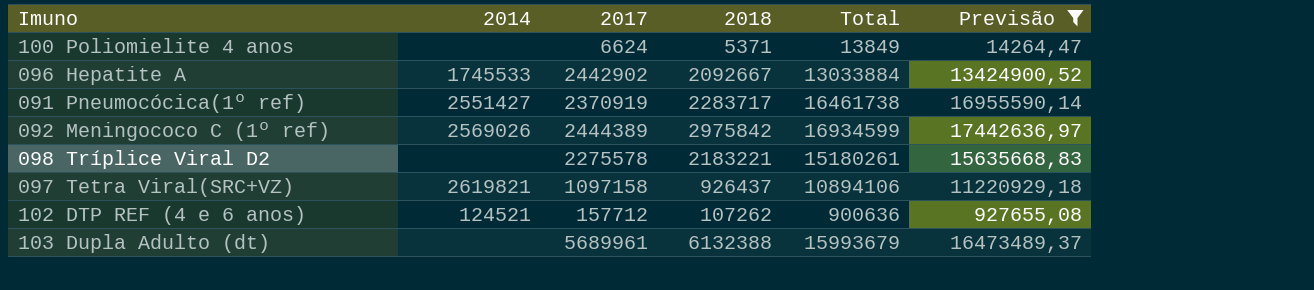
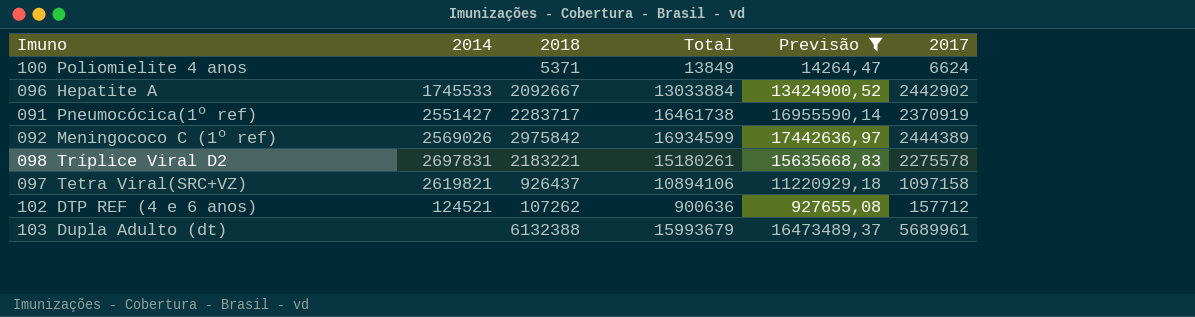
column 2017 | position: 3 -> 6
098 Tríplice Viral D2 | 2014: none -> 2697831

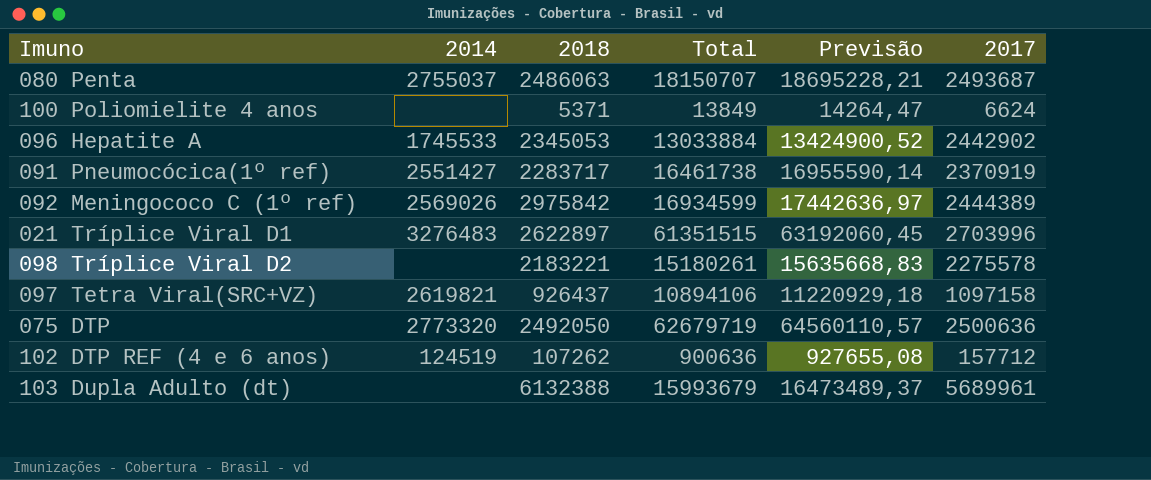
filter: Previsão <= 17442636,97 -> none
096 Hepatite A | 2018: 2092667 -> 2345053
098 Tríplice Viral D2 | 2014: 2697831 -> none
102 DTP REF (4 e 6 anos) | 2014: 124521 -> 124519

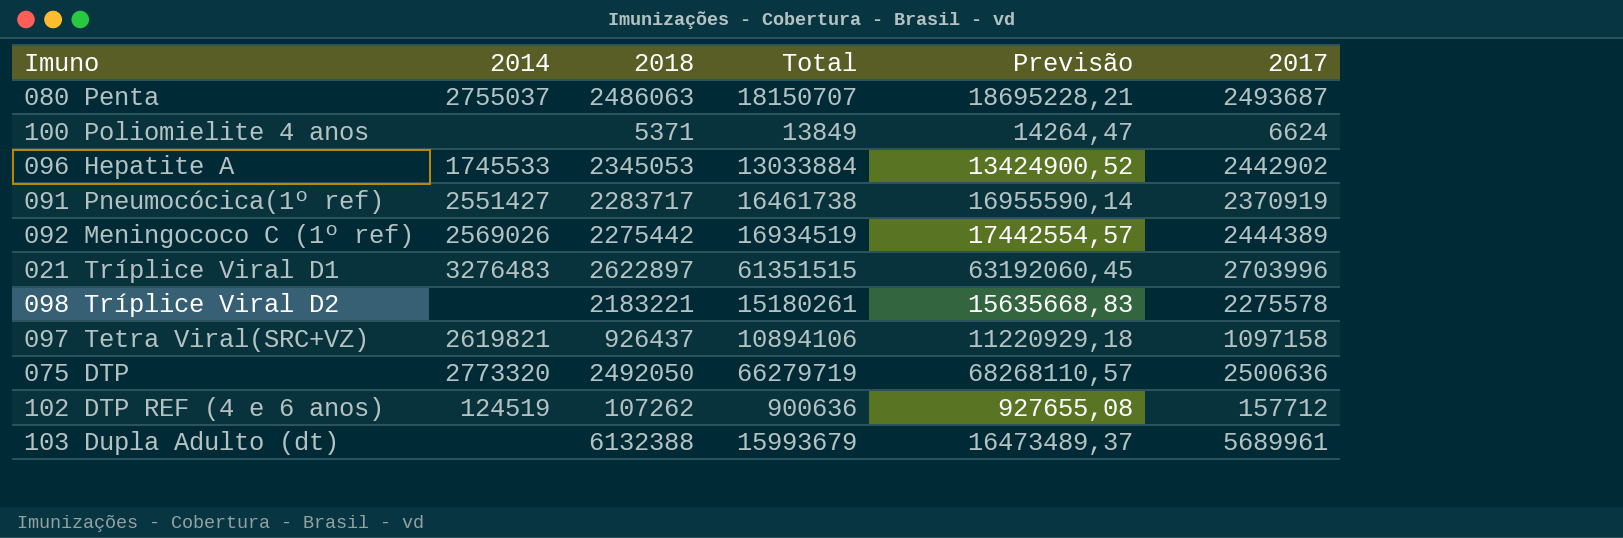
092 Meningococo C (1º ref) | 2018: 2975842 -> 2275442
092 Meningococo C (1º ref) | Total: 16934599 -> 16934519
092 Meningococo C (1º ref) | Previsão: 17442636,97 -> 17442554,57
075 DTP | Total: 62679719 -> 66279719
075 DTP | Previsão: 64560110,57 -> 68268110,57

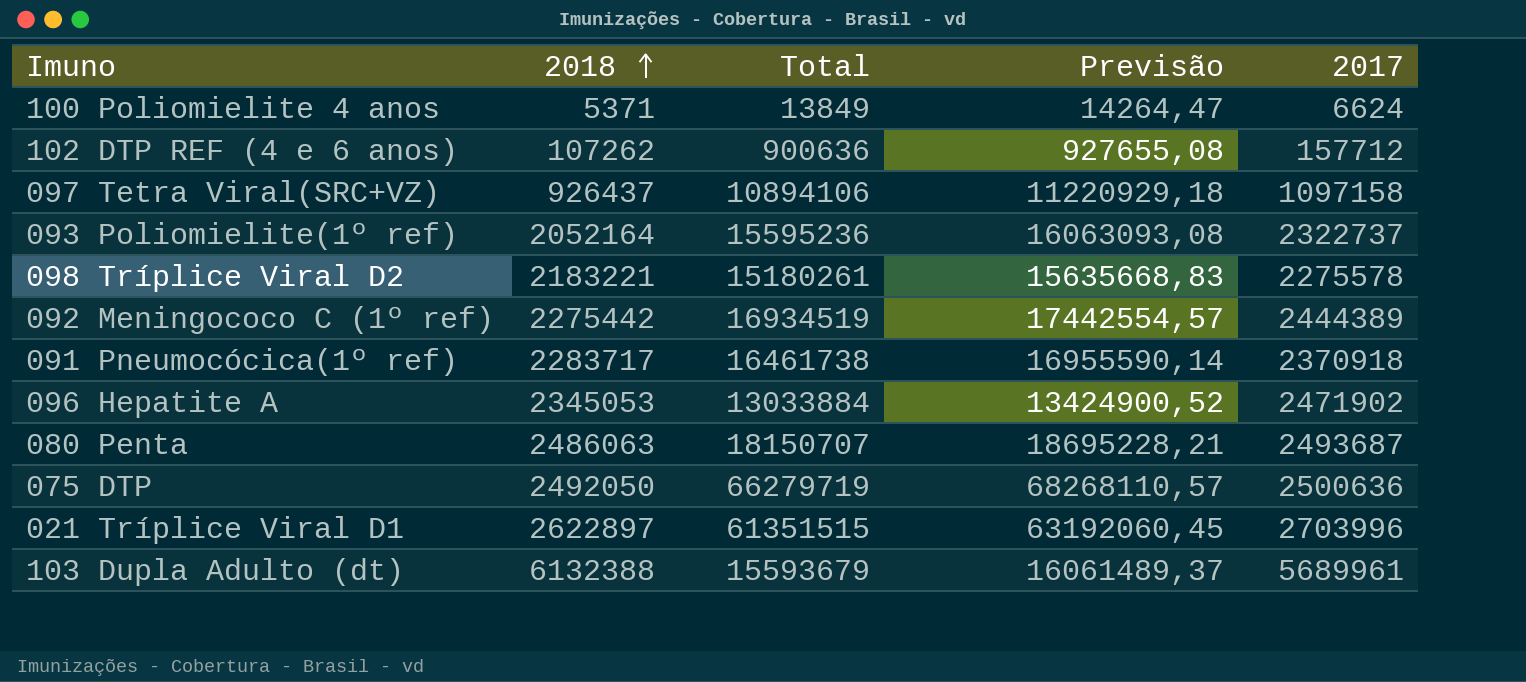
row order: none -> 2018 ascending
column 2014 | position: 2 -> none
row 093 Poliomielite(1º ref): none -> 2052164 | 15595236 | 16063093,08 | 2322737
091 Pneumocócica(1º ref) | 2017: 2370919 -> 2370918
096 Hepatite A | 2017: 2442902 -> 2471902
103 Dupla Adulto (dt) | Total: 15993679 -> 15593679
103 Dupla Adulto (dt) | Previsão: 16473489,37 -> 16061489,37

